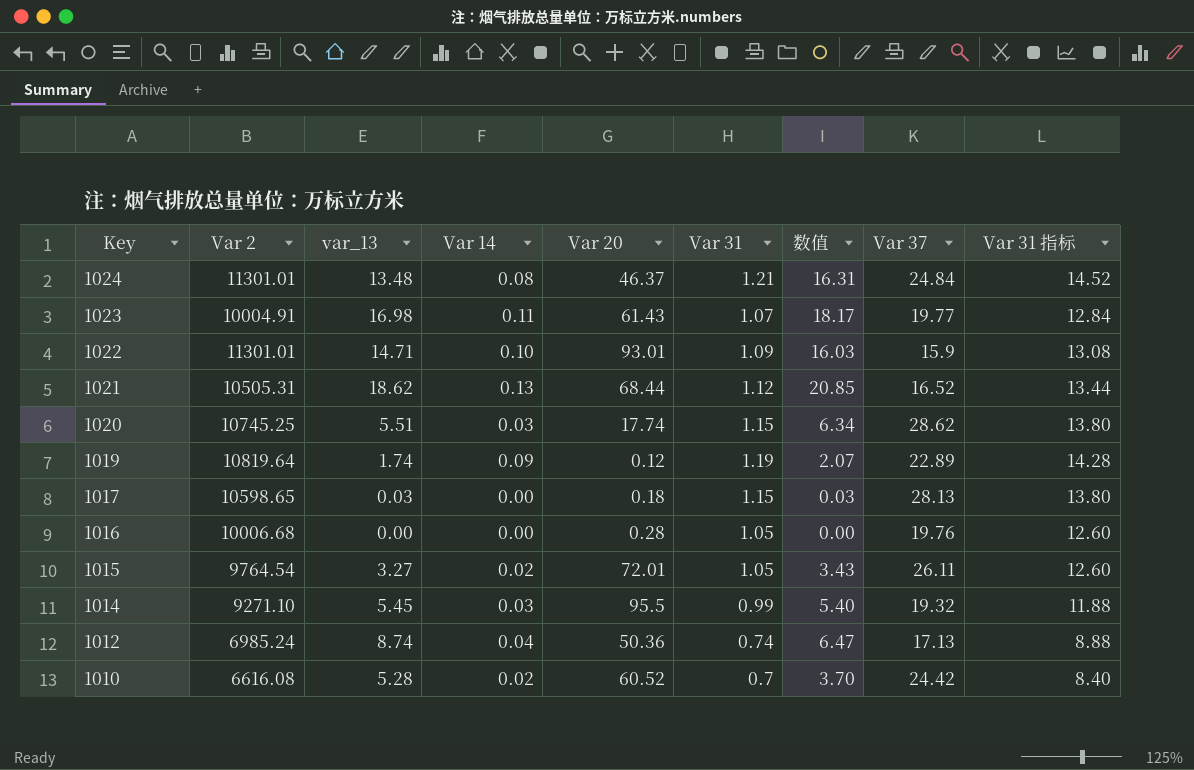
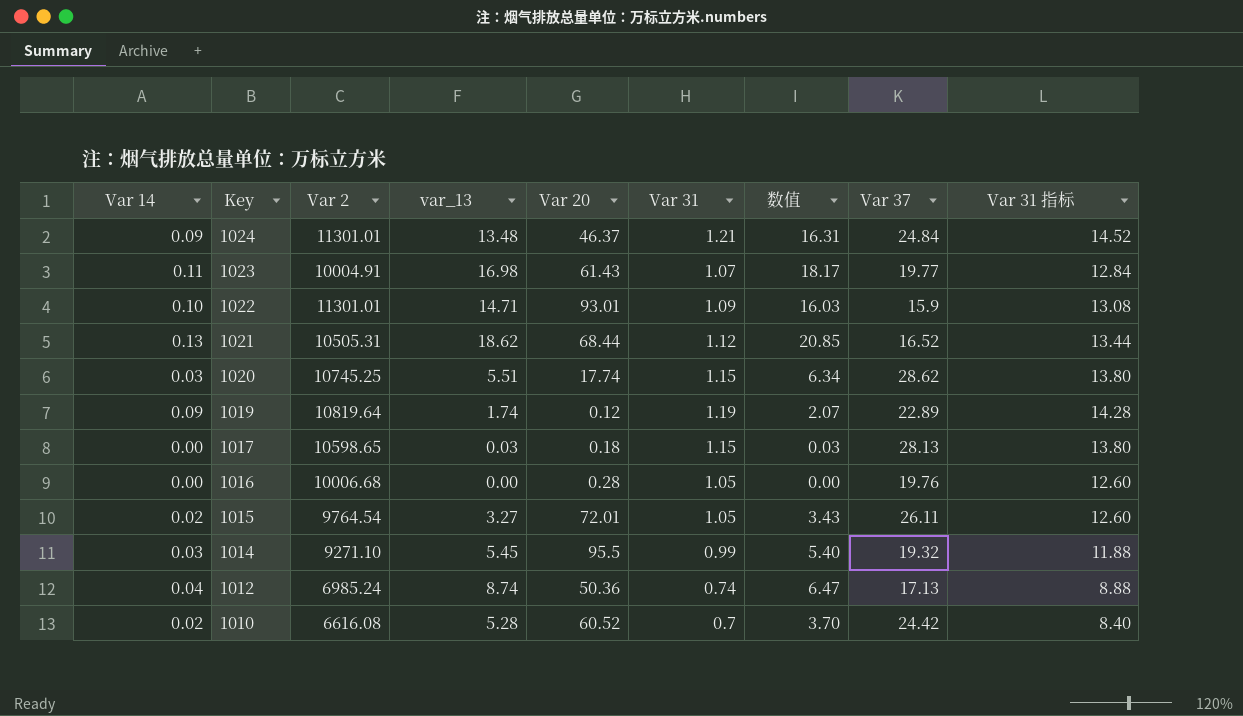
column Var 14 | position: 4 -> 1
1024 | Var 14: 0.08 -> 0.09

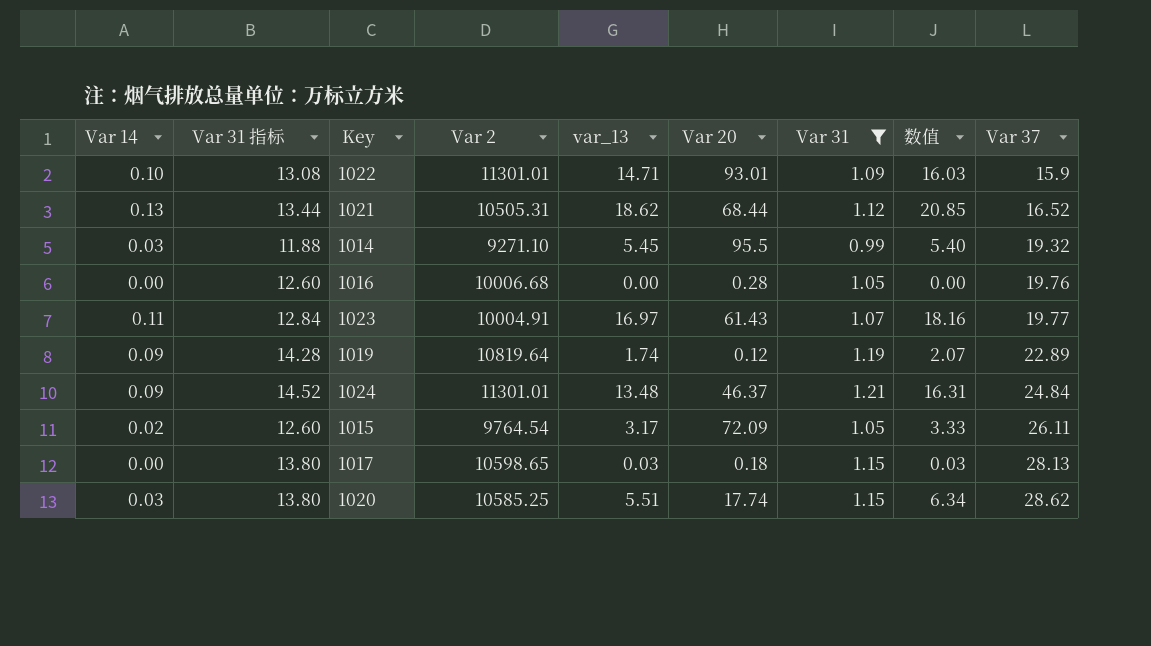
filter: none -> Var 31 >= 0.99
row order: Key descending -> Var 37 ascending
column Var 31 指标 | position: 9 -> 2
1023 | var_13: 16.98 -> 16.97
1023 | 数值: 18.17 -> 18.16
1015 | var_13: 3.27 -> 3.17
1015 | Var 20: 72.01 -> 72.09
1015 | 数值: 3.43 -> 3.33
1020 | Var 2: 10745.25 -> 10585.25

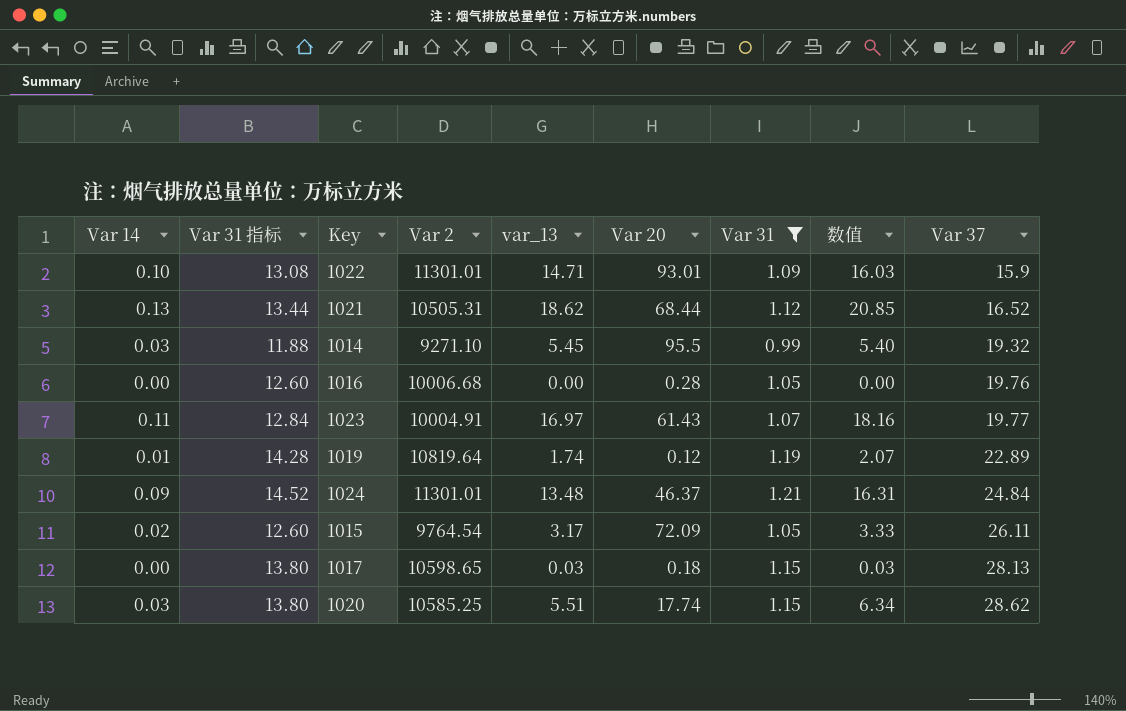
1019 | Var 14: 0.09 -> 0.01

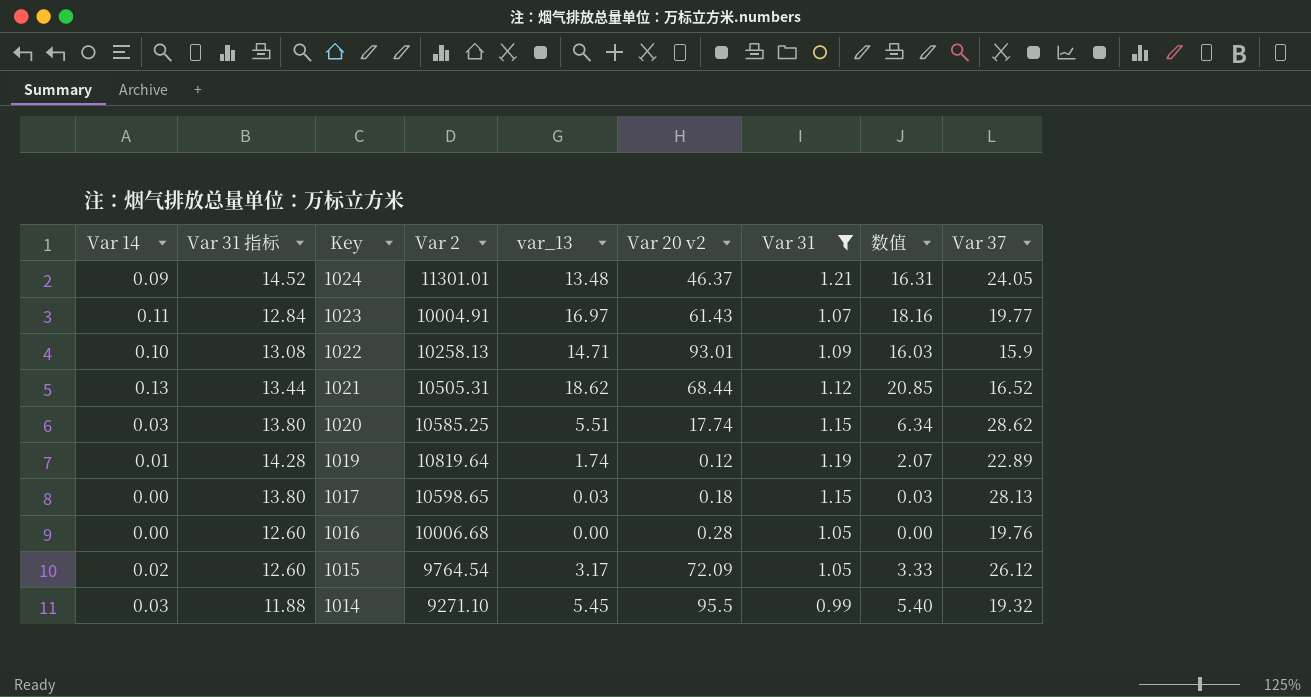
row order: Var 37 ascending -> Key descending
column name: Var 20 -> Var 20 v2
1024 | Var 37: 24.84 -> 24.05
1022 | Var 2: 11301.01 -> 10258.13
1015 | Var 37: 26.11 -> 26.12

